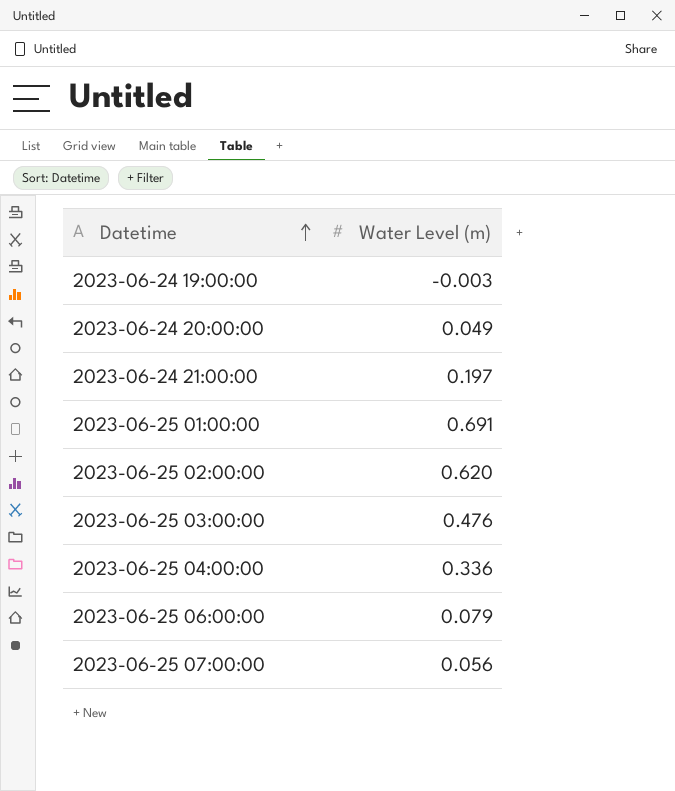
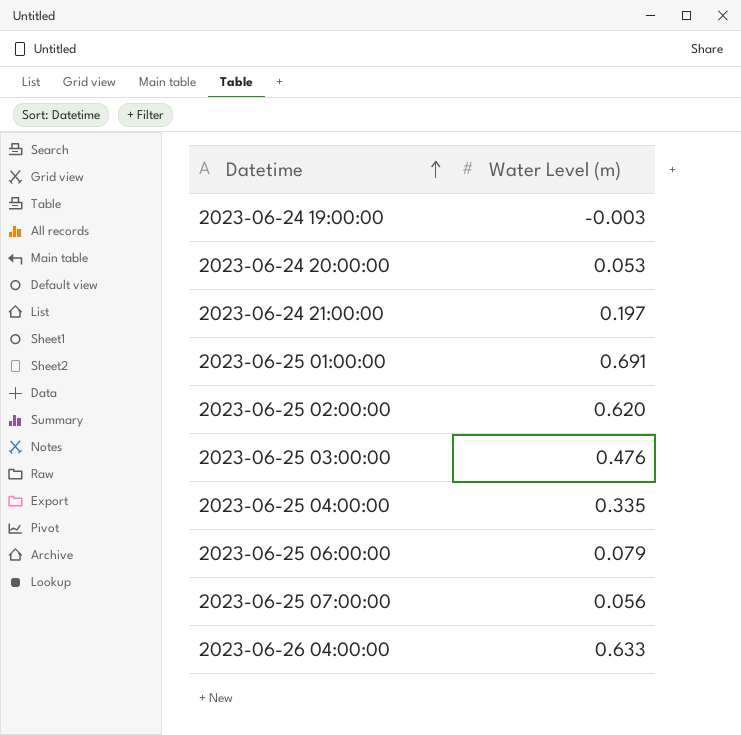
2023-06-24 20:00:00 | Water Level (m): 0.049 -> 0.053
2023-06-25 04:00:00 | Water Level (m): 0.336 -> 0.335
row 2023-06-26 04:00:00: none -> 0.633

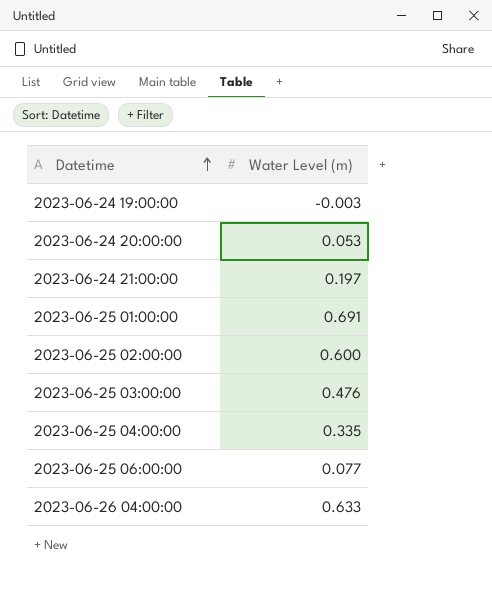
row 2023-06-25 07:00:00: 0.056 -> none
2023-06-25 02:00:00 | Water Level (m): 0.620 -> 0.600
2023-06-25 06:00:00 | Water Level (m): 0.079 -> 0.077

